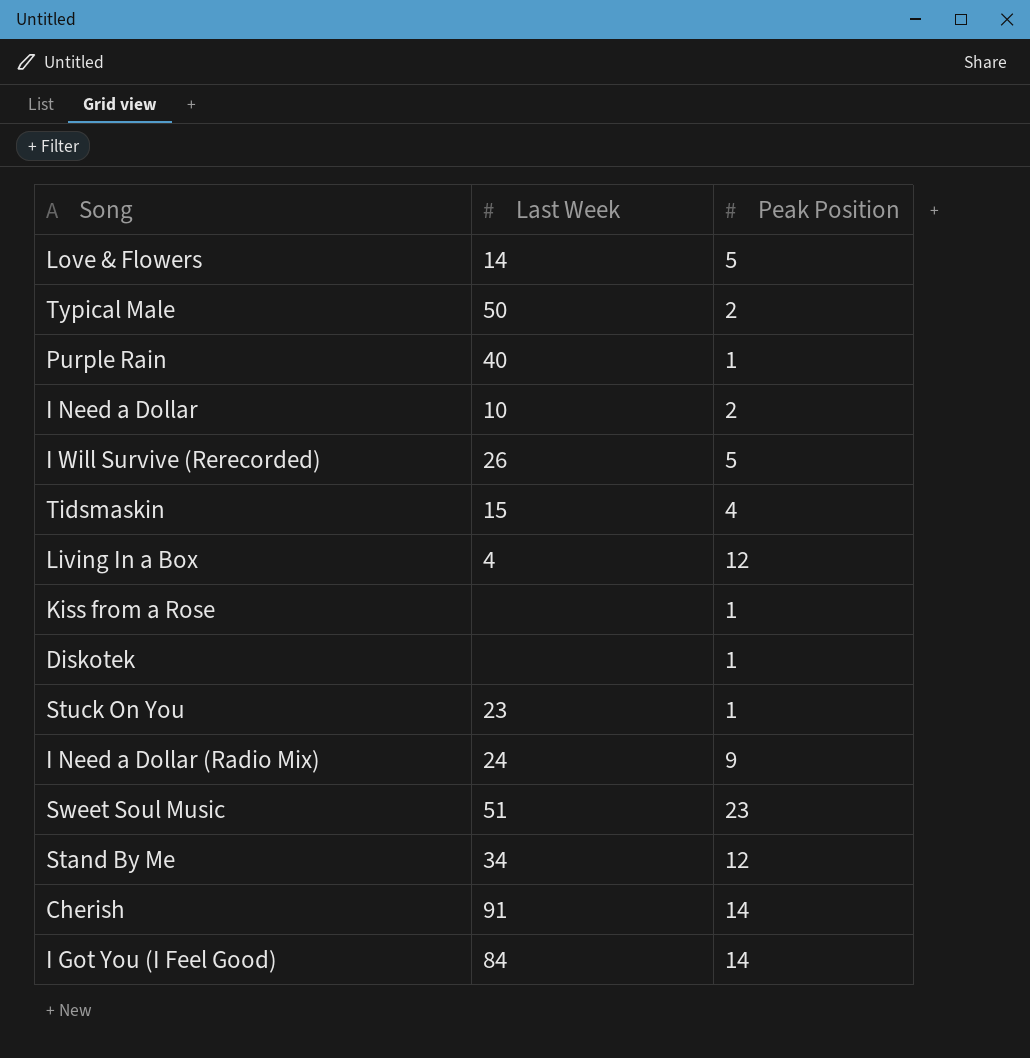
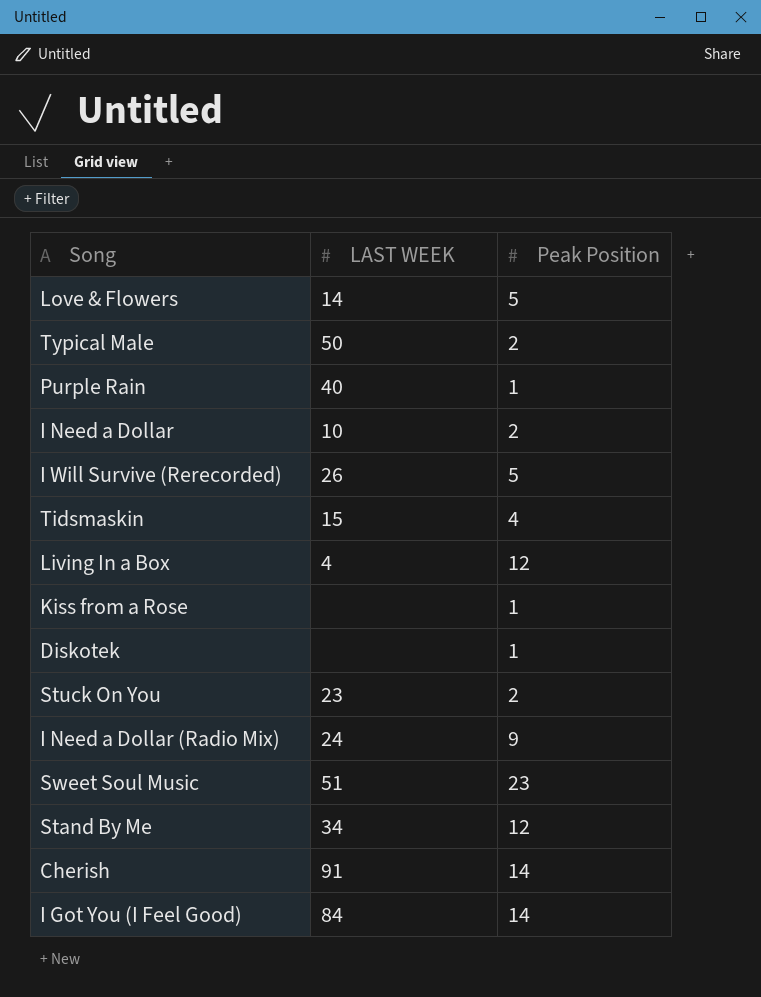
column name: Last Week -> LAST WEEK
Stuck On You | Peak Position: 1 -> 2

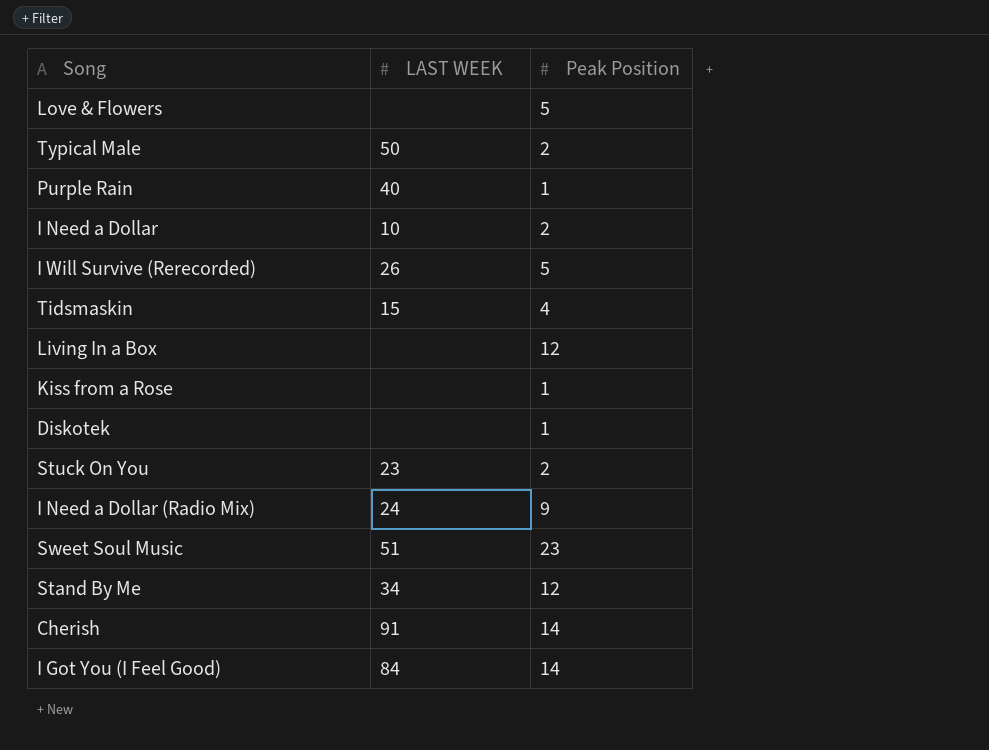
Love & Flowers | LAST WEEK: 14 -> none
Living In a Box | LAST WEEK: 4 -> none

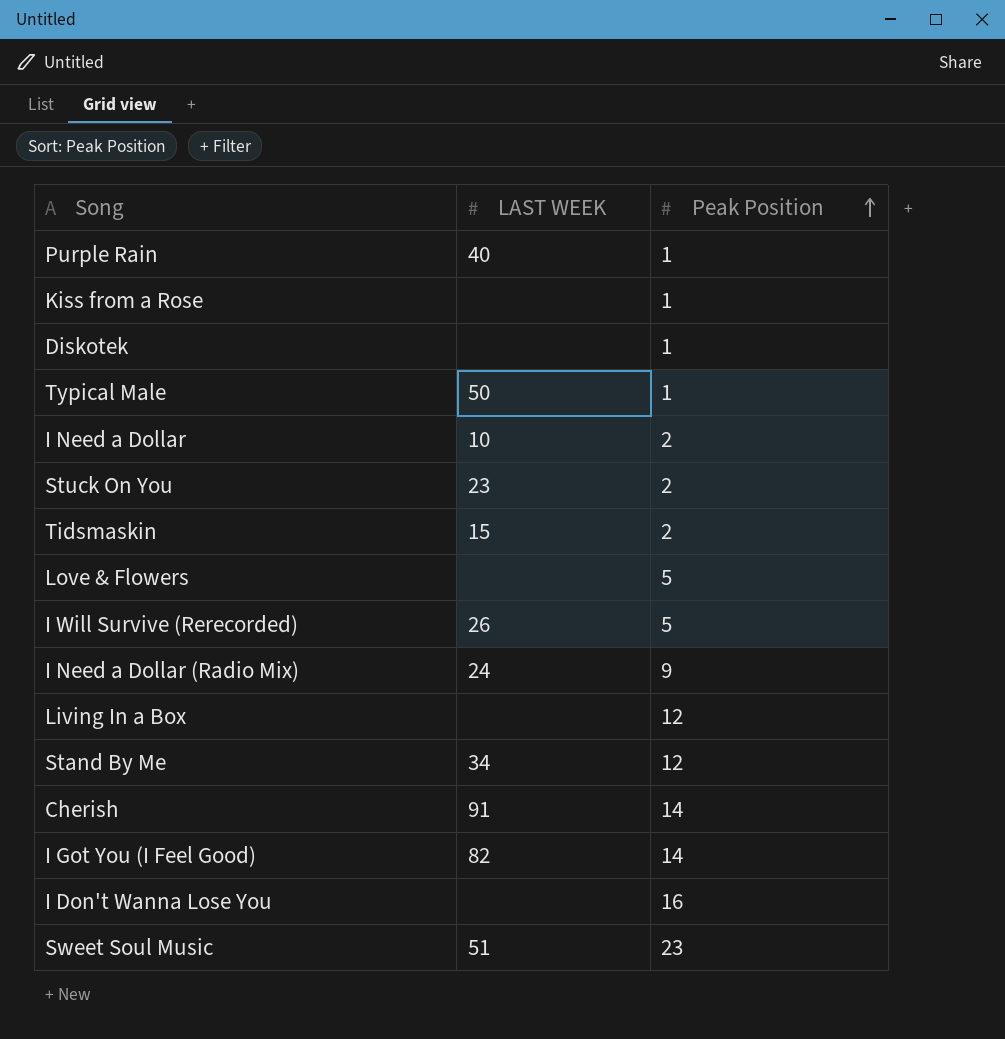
row order: none -> Peak Position ascending
Typical Male | Peak Position: 2 -> 1
Tidsmaskin | Peak Position: 4 -> 2
I Got You (I Feel Good) | LAST WEEK: 84 -> 82
row I Don't Wanna Lose You: none -> none | 16

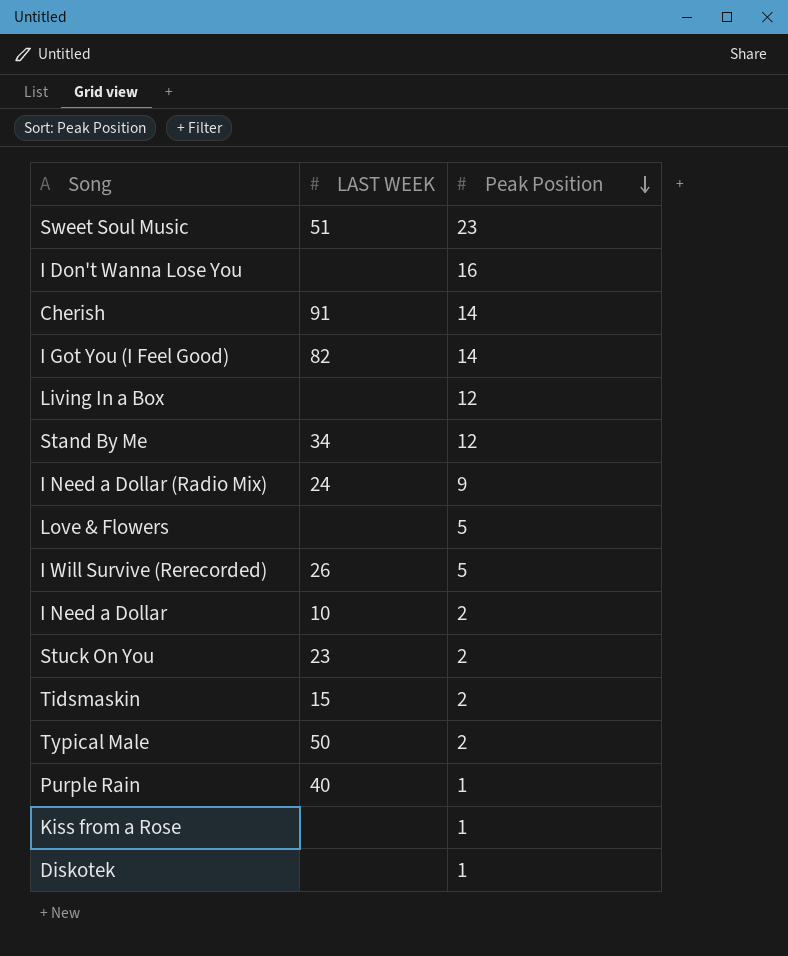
row order: Peak Position ascending -> Peak Position descending
Typical Male | Peak Position: 1 -> 2

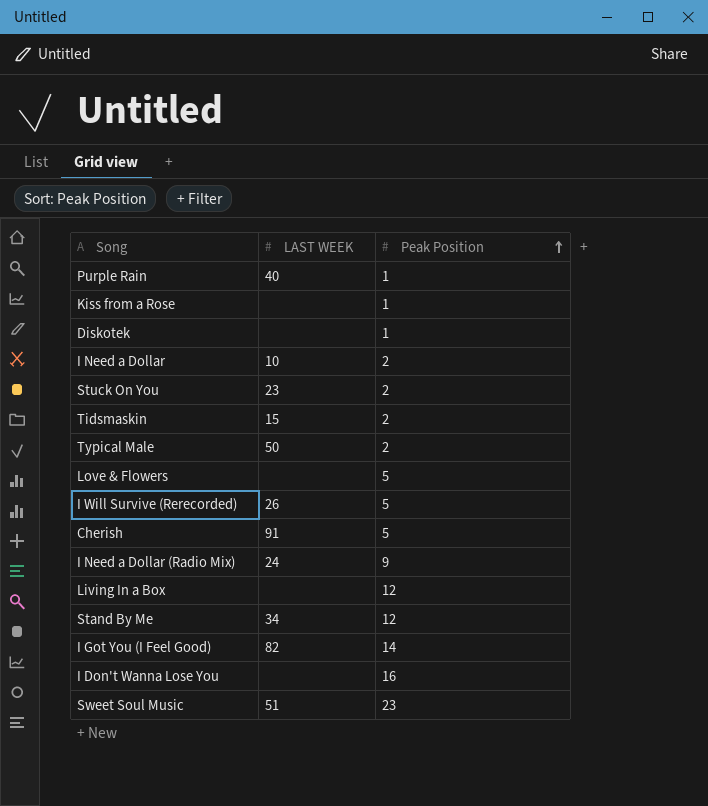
row order: Peak Position descending -> Peak Position ascending
Cherish | Peak Position: 14 -> 5

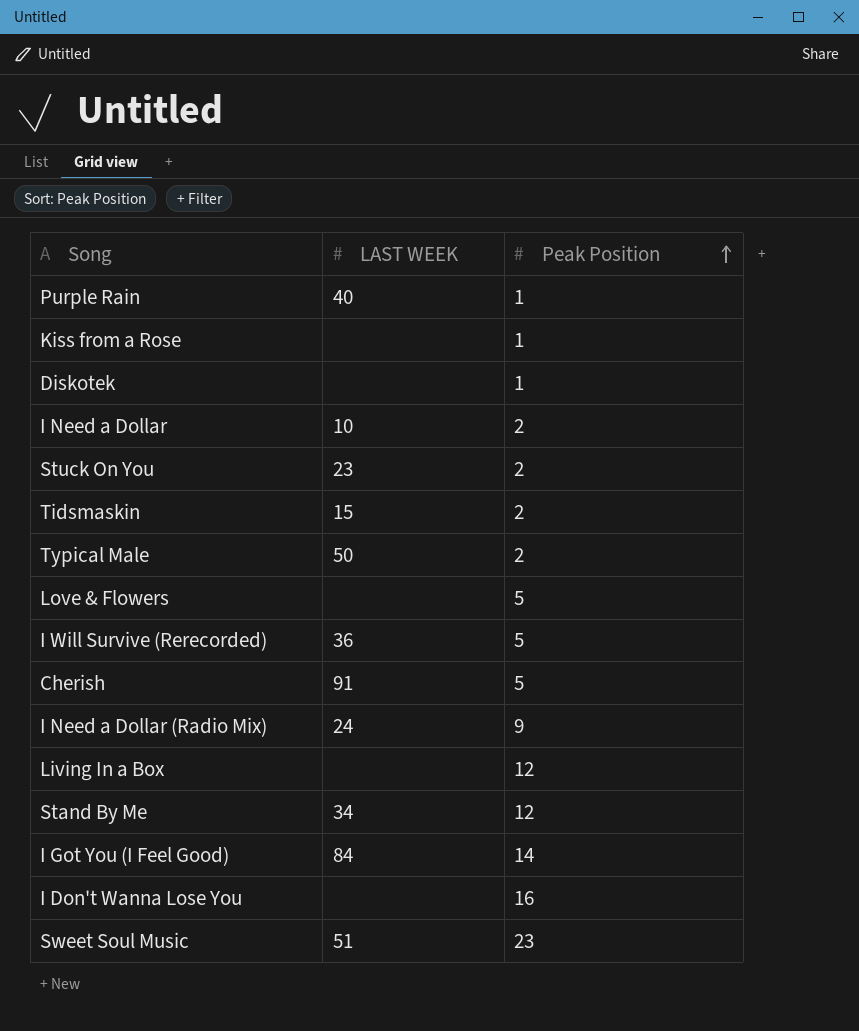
I Will Survive (Rerecorded) | LAST WEEK: 26 -> 36
I Got You (I Feel Good) | LAST WEEK: 82 -> 84

